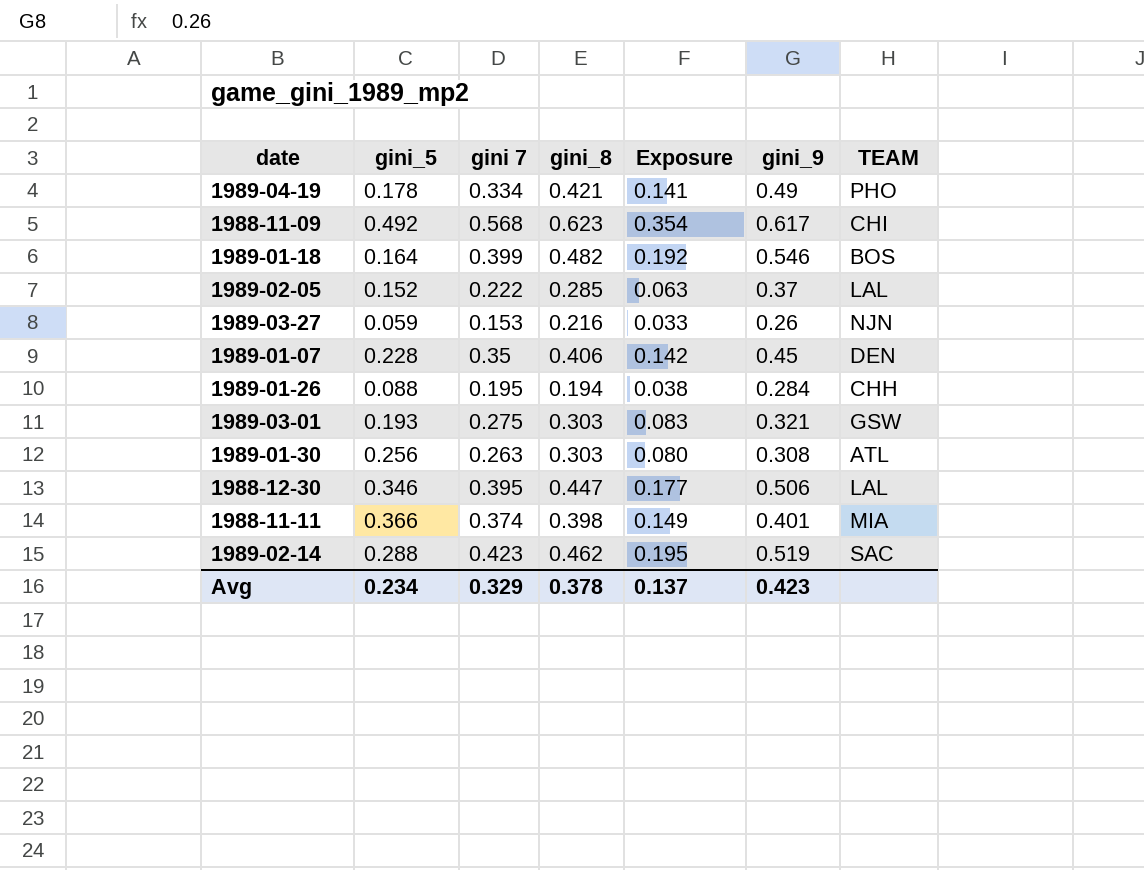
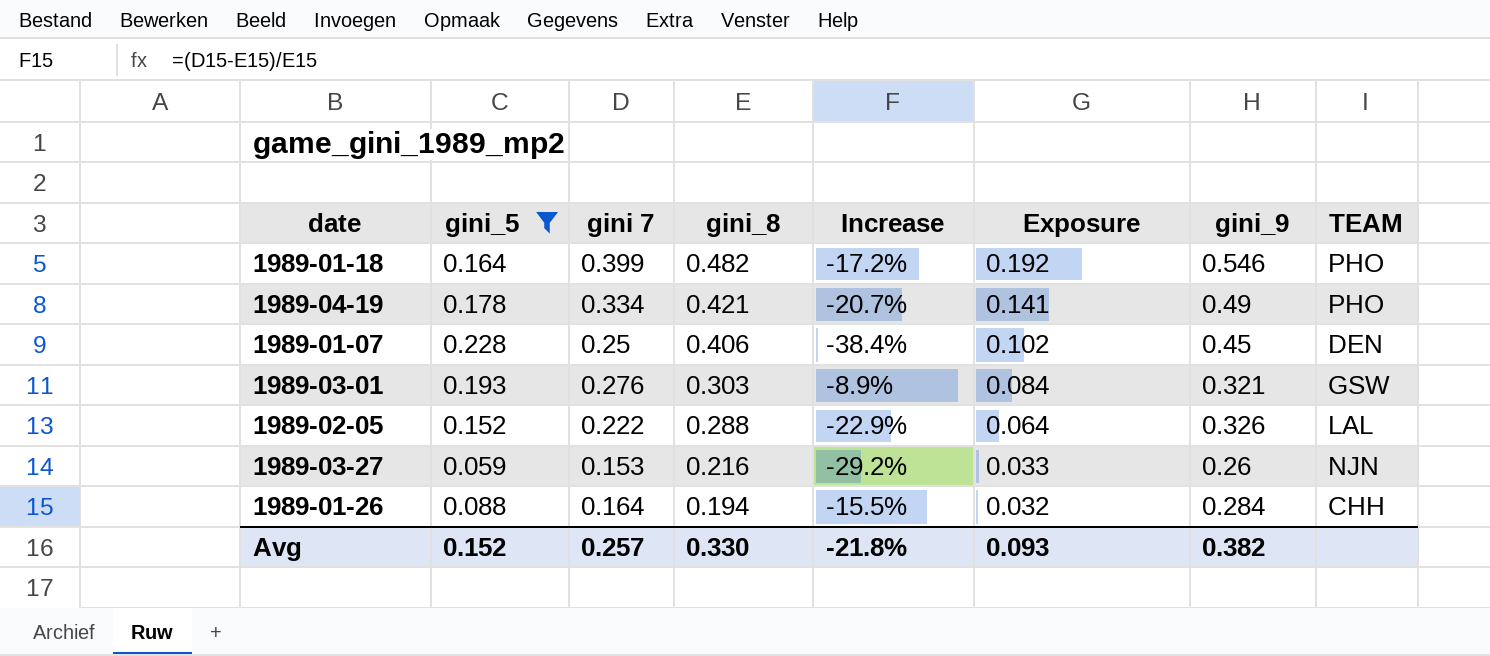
filter: none -> gini_5 <= 0.228
row order: none -> gini_8 descending
column Increase | formula: none -> ([gini 7] - [gini_8]) / [gini_8]
1989-01-18 | TEAM: BOS -> PHO
1989-01-07 | gini 7: 0.35 -> 0.25
1989-01-07 | Exposure: 0.142 -> 0.102
1989-03-01 | gini 7: 0.275 -> 0.276
1989-03-01 | Exposure: 0.083 -> 0.084
1989-02-05 | gini_8: 0.285 -> 0.288
1989-02-05 | Exposure: 0.063 -> 0.064
1989-02-05 | gini_9: 0.37 -> 0.326
1989-01-26 | gini 7: 0.195 -> 0.164
1989-01-26 | Exposure: 0.038 -> 0.032
Avg | gini_5: 0.234 -> 0.152
Avg | gini 7: 0.329 -> 0.257
Avg | gini_8: 0.378 -> 0.330
Avg | Exposure: 0.137 -> 0.093
Avg | gini_9: 0.423 -> 0.382

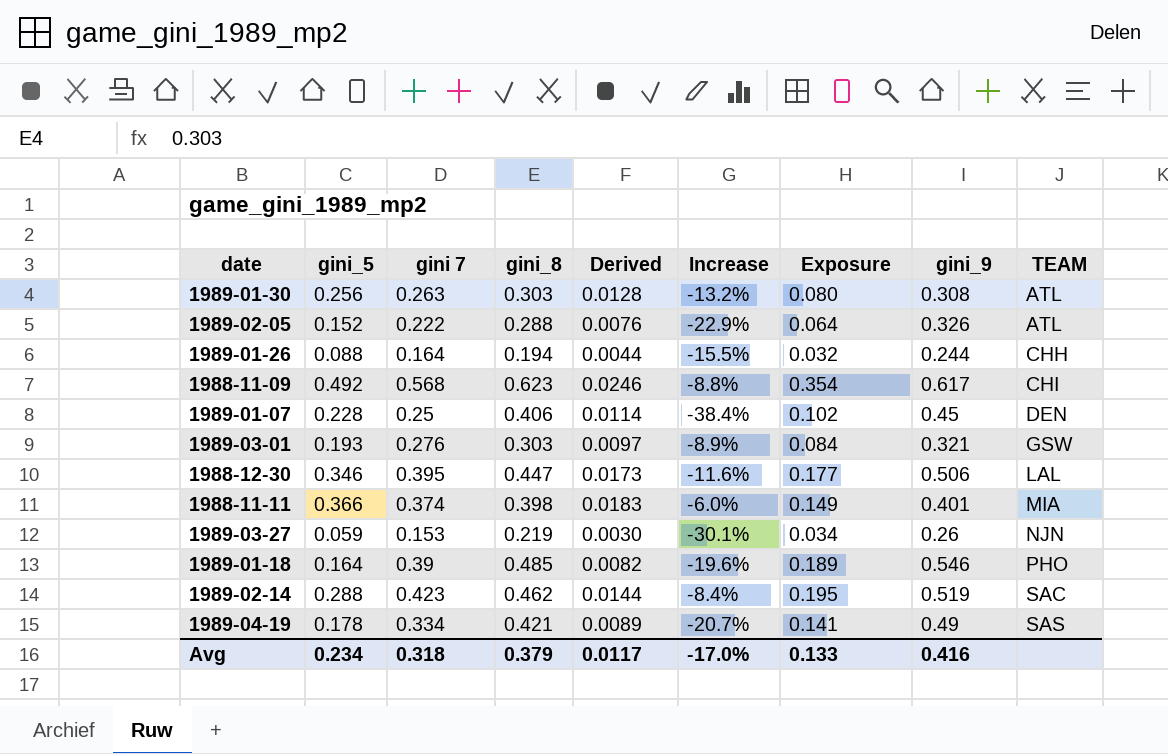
filter: gini_5 <= 0.228 -> none
row order: gini_8 descending -> TEAM ascending
column Derived | formula: none -> [gini_5] * 0.05
1989-02-05 | TEAM: LAL -> ATL
1989-01-26 | gini_9: 0.284 -> 0.244
1989-03-27 | gini_8: 0.216 -> 0.219
1989-03-27 | Increase: -29.2% -> -30.1%
1989-03-27 | Exposure: 0.033 -> 0.034
1989-01-18 | gini 7: 0.399 -> 0.39
1989-01-18 | gini_8: 0.482 -> 0.485
1989-01-18 | Increase: -17.2% -> -19.6%
1989-01-18 | Exposure: 0.192 -> 0.189
1989-04-19 | TEAM: PHO -> SAS
Avg | gini_5: 0.152 -> 0.234
Avg | gini 7: 0.257 -> 0.318
Avg | gini_8: 0.330 -> 0.379
Avg | Increase: -21.8% -> -17.0%
Avg | Exposure: 0.093 -> 0.133
Avg | gini_9: 0.382 -> 0.416

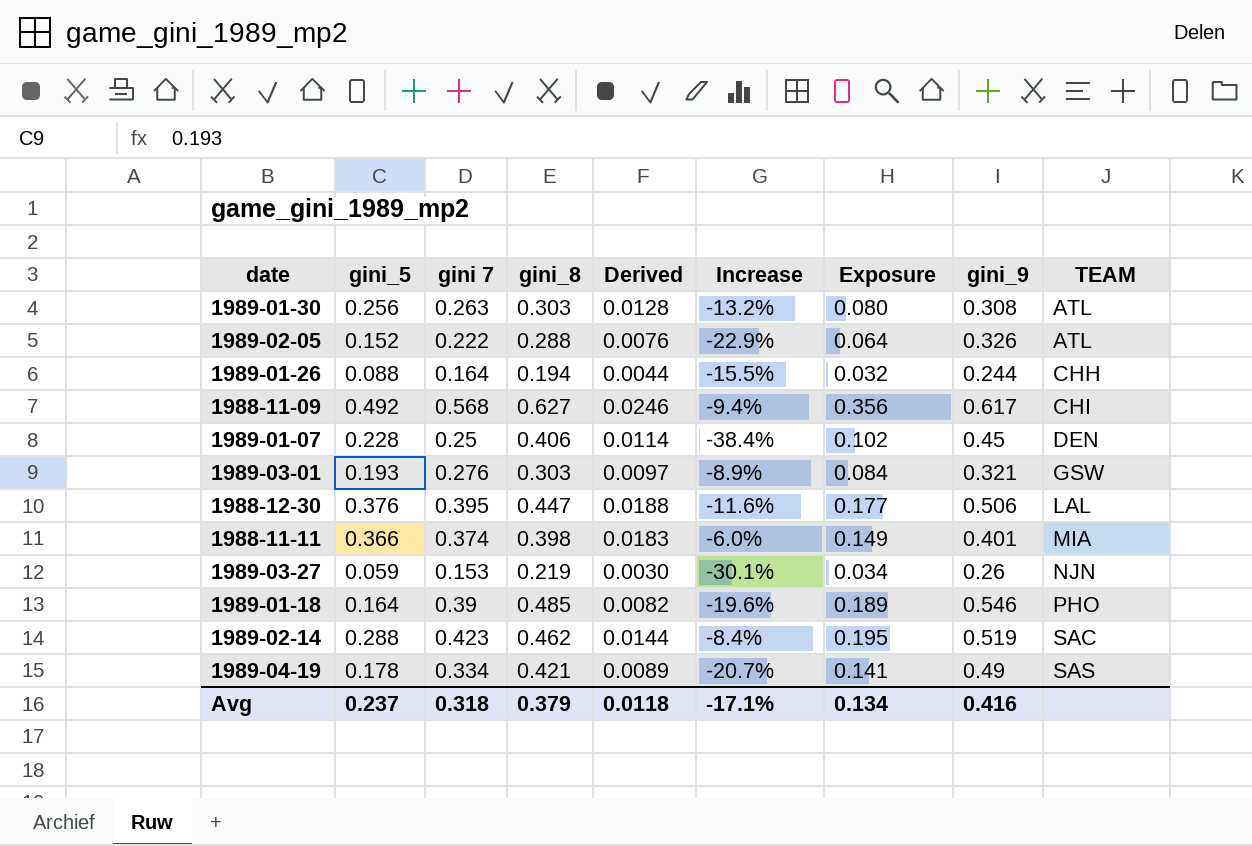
1988-11-09 | gini_8: 0.623 -> 0.627
1988-11-09 | Increase: -8.8% -> -9.4%
1988-11-09 | Exposure: 0.354 -> 0.356
1988-12-30 | gini_5: 0.346 -> 0.376
1988-12-30 | Derived: 0.0173 -> 0.0188
Avg | gini_5: 0.234 -> 0.237
Avg | Derived: 0.0117 -> 0.0118
Avg | Increase: -17.0% -> -17.1%
Avg | Exposure: 0.133 -> 0.134

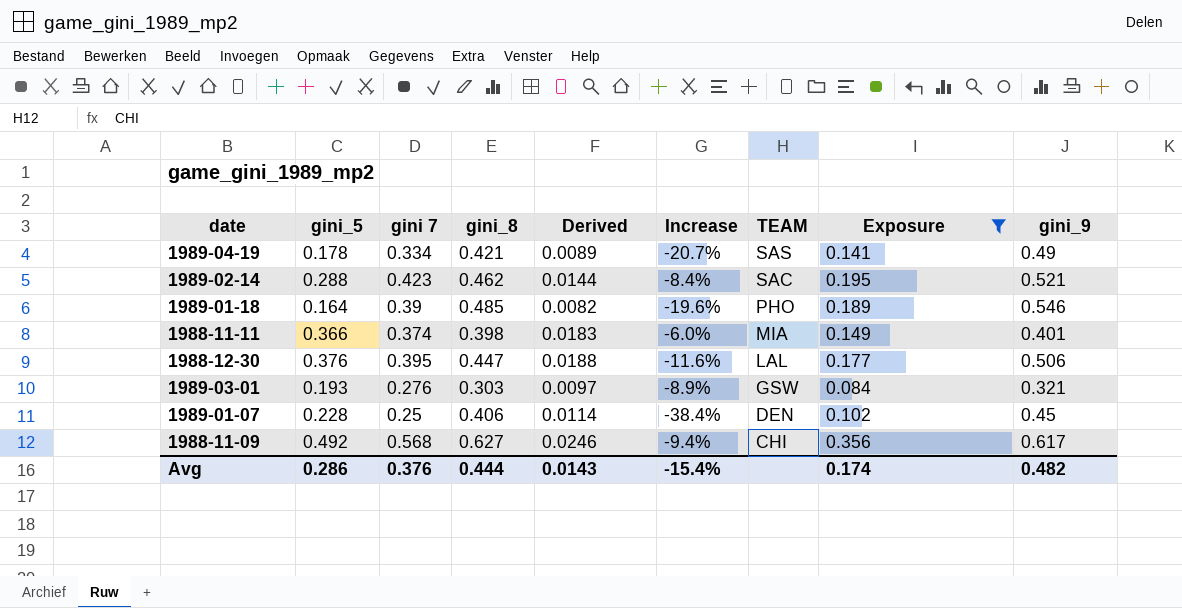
filter: none -> Exposure >= 0.084
row order: TEAM ascending -> TEAM descending
column TEAM | position: 9 -> 7
1989-02-14 | gini_9: 0.519 -> 0.521
Avg | gini_5: 0.237 -> 0.286
Avg | gini 7: 0.318 -> 0.376
Avg | gini_8: 0.379 -> 0.444
Avg | Derived: 0.0118 -> 0.0143
Avg | Increase: -17.1% -> -15.4%
Avg | Exposure: 0.134 -> 0.174
Avg | gini_9: 0.416 -> 0.482

